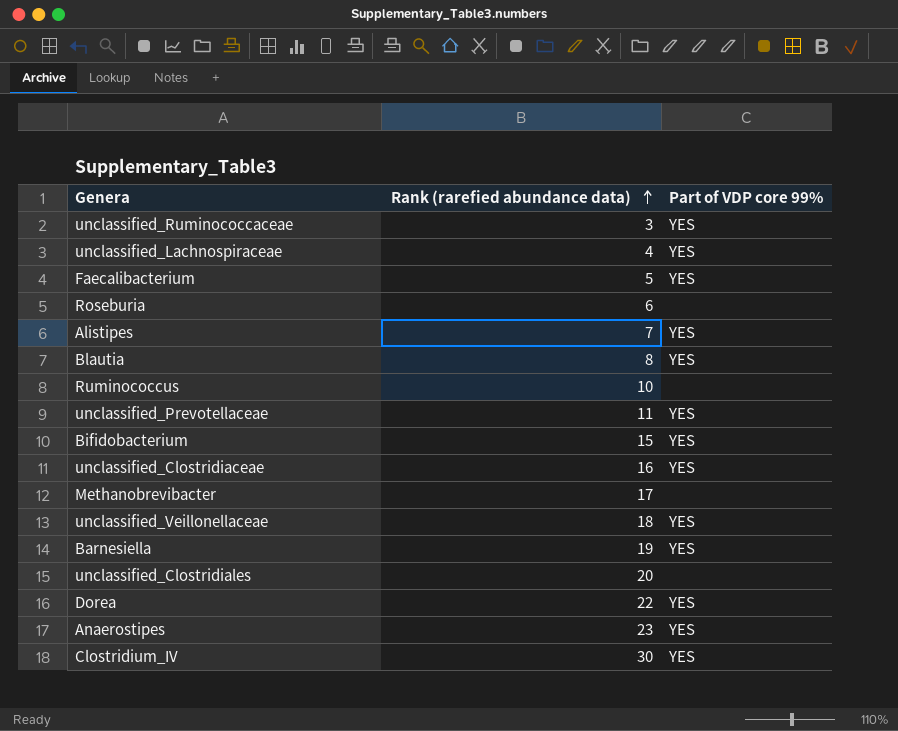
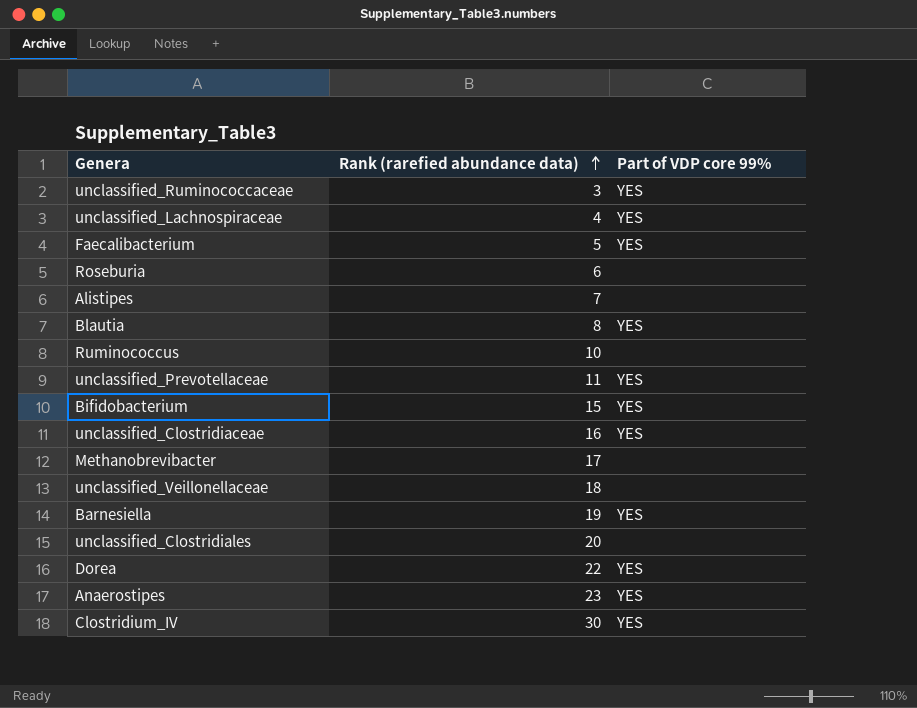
Alistipes | Part of VDP core 99%: YES -> none
unclassified_Veillonellaceae | Part of VDP core 99%: YES -> none

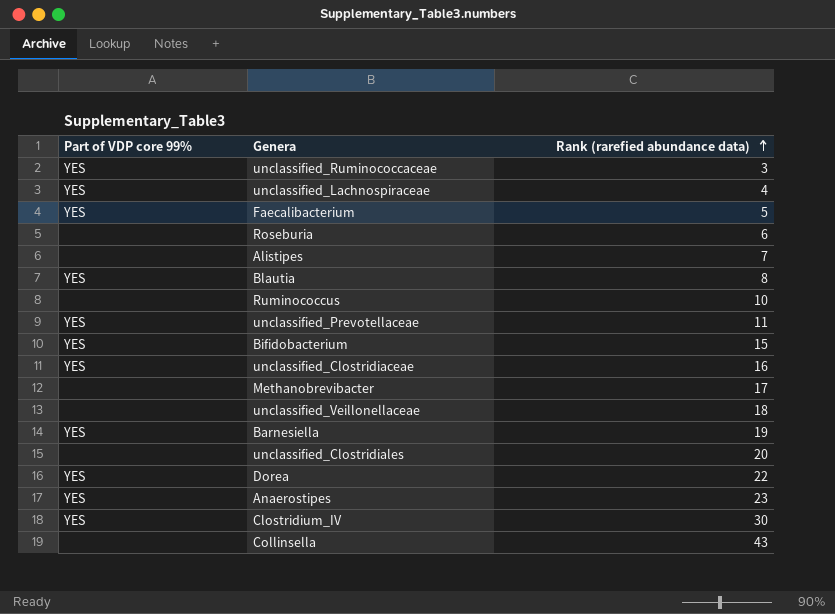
column Part of VDP core 99% | position: 3 -> 1
row Collinsella: none -> none | 43

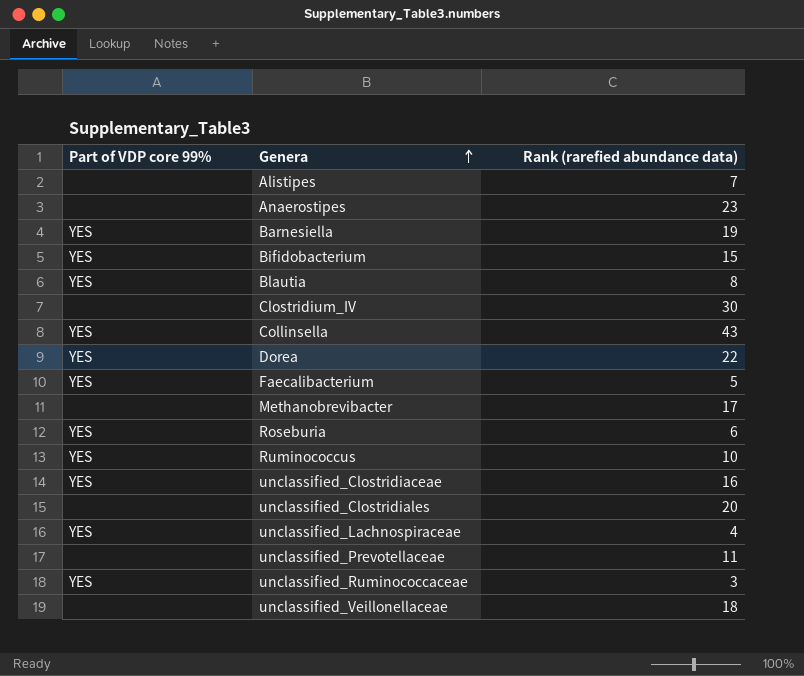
row order: Rank (rarefied abundance data) ascending -> Genera ascending
Anaerostipes | Part of VDP core 99%: YES -> none
Clostridium_IV | Part of VDP core 99%: YES -> none
Collinsella | Part of VDP core 99%: none -> YES
Roseburia | Part of VDP core 99%: none -> YES
Ruminococcus | Part of VDP core 99%: none -> YES
unclassified_Prevotellaceae | Part of VDP core 99%: YES -> none

